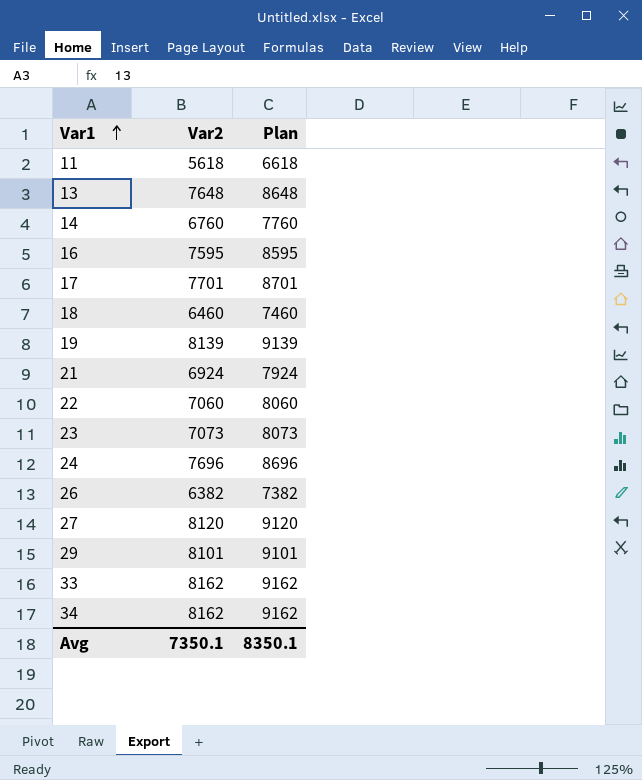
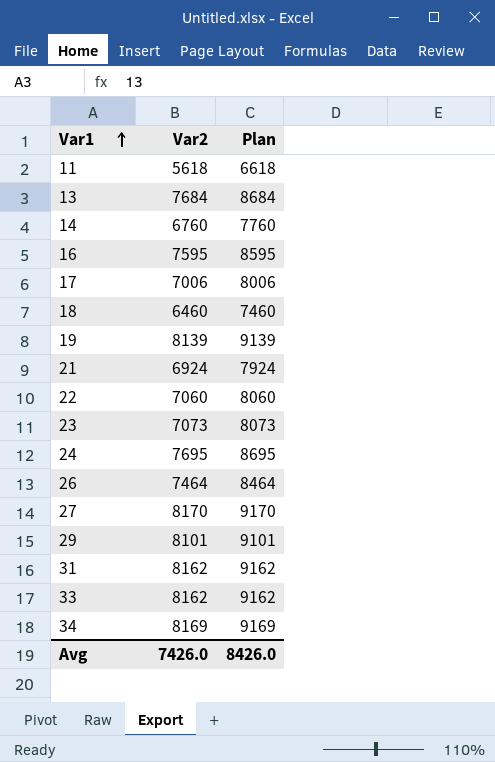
13 | Var2: 7648 -> 7684
13 | Plan: 8648 -> 8684
17 | Var2: 7701 -> 7006
17 | Plan: 8701 -> 8006
24 | Var2: 7696 -> 7695
24 | Plan: 8696 -> 8695
26 | Var2: 6382 -> 7464
26 | Plan: 7382 -> 8464
27 | Var2: 8120 -> 8170
27 | Plan: 9120 -> 9170
row 31: none -> 8162 | 9162
34 | Var2: 8162 -> 8169
34 | Plan: 9162 -> 9169
Avg | Var2: 7350.1 -> 7426.0
Avg | Plan: 8350.1 -> 8426.0

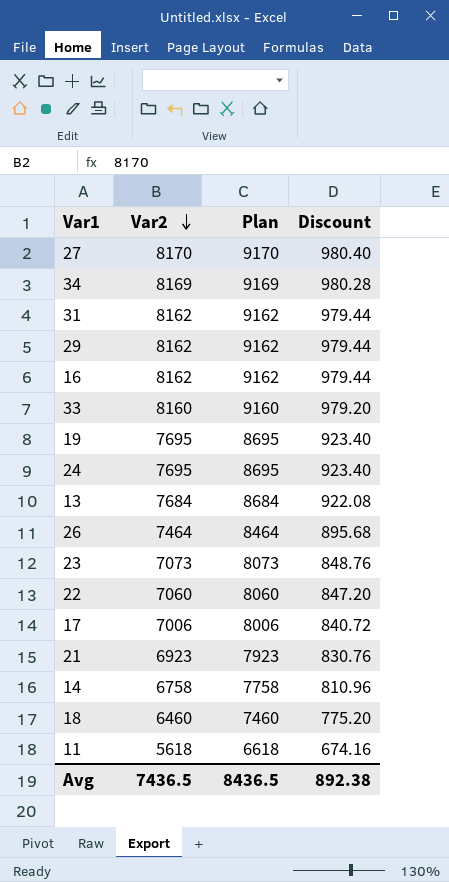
row order: Var1 ascending -> Var2 descending
column Discount | formula: none -> [Var2] * 0.12
29 | Var2: 8101 -> 8162
29 | Plan: 9101 -> 9162
16 | Var2: 7595 -> 8162
16 | Plan: 8595 -> 9162
33 | Var2: 8162 -> 8160
33 | Plan: 9162 -> 9160
19 | Var2: 8139 -> 7695
19 | Plan: 9139 -> 8695
21 | Var2: 6924 -> 6923
21 | Plan: 7924 -> 7923
14 | Var2: 6760 -> 6758
14 | Plan: 7760 -> 7758
Avg | Var2: 7426.0 -> 7436.5
Avg | Plan: 8426.0 -> 8436.5

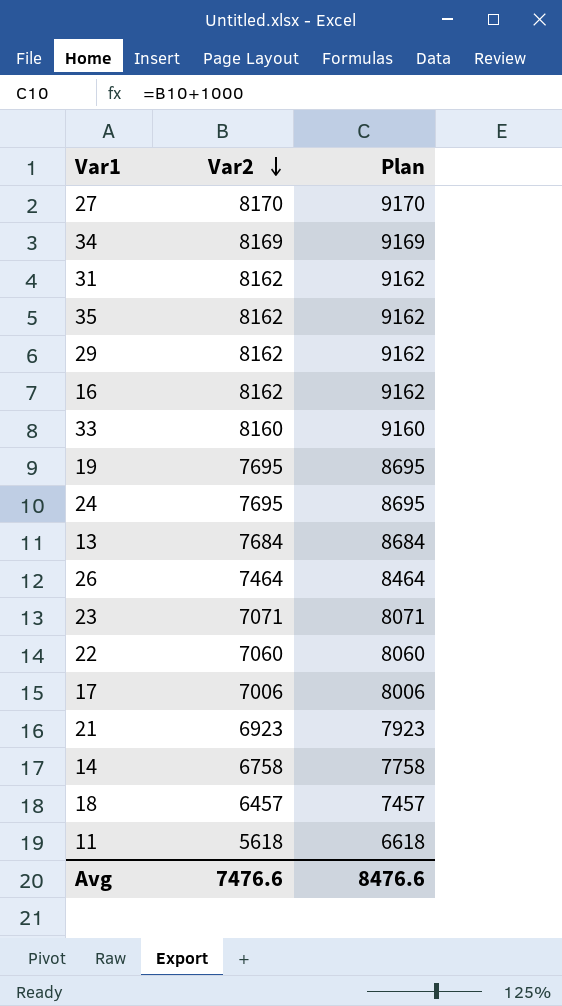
column Discount | formula: [Var2] * 0.12 -> none
row 35: none -> 8162 | 9162
23 | Var2: 7073 -> 7071
23 | Plan: 8073 -> 8071
18 | Var2: 6460 -> 6457
18 | Plan: 7460 -> 7457
Avg | Var2: 7436.5 -> 7476.6
Avg | Plan: 8436.5 -> 8476.6

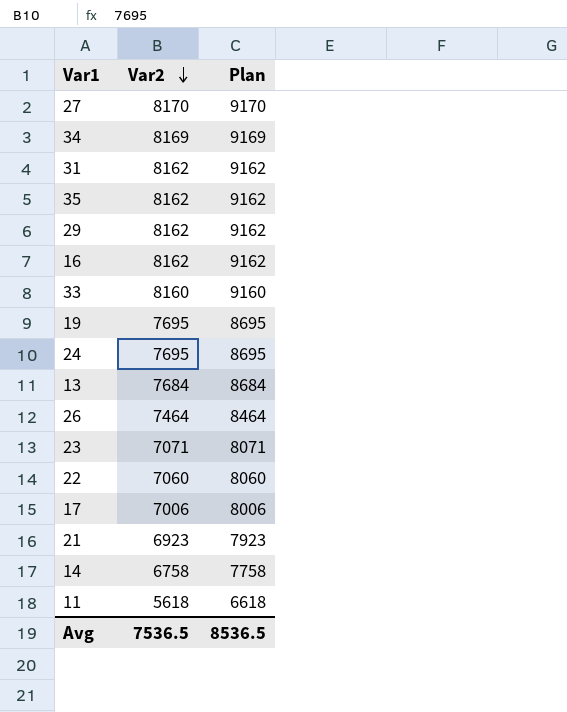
row 18: 6457 | 7457 -> none
Avg | Var2: 7476.6 -> 7536.5
Avg | Plan: 8476.6 -> 8536.5

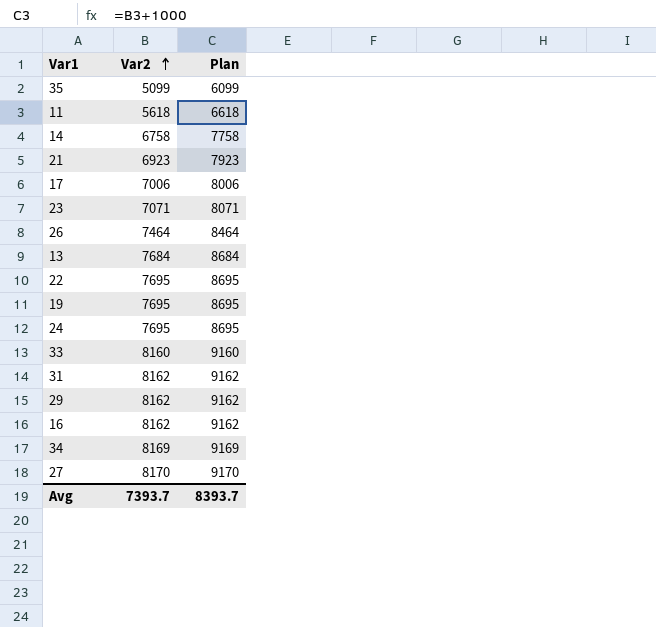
row order: Var2 descending -> Var2 ascending
35 | Var2: 8162 -> 5099
35 | Plan: 9162 -> 6099
22 | Var2: 7060 -> 7695
22 | Plan: 8060 -> 8695
Avg | Var2: 7536.5 -> 7393.7
Avg | Plan: 8536.5 -> 8393.7

